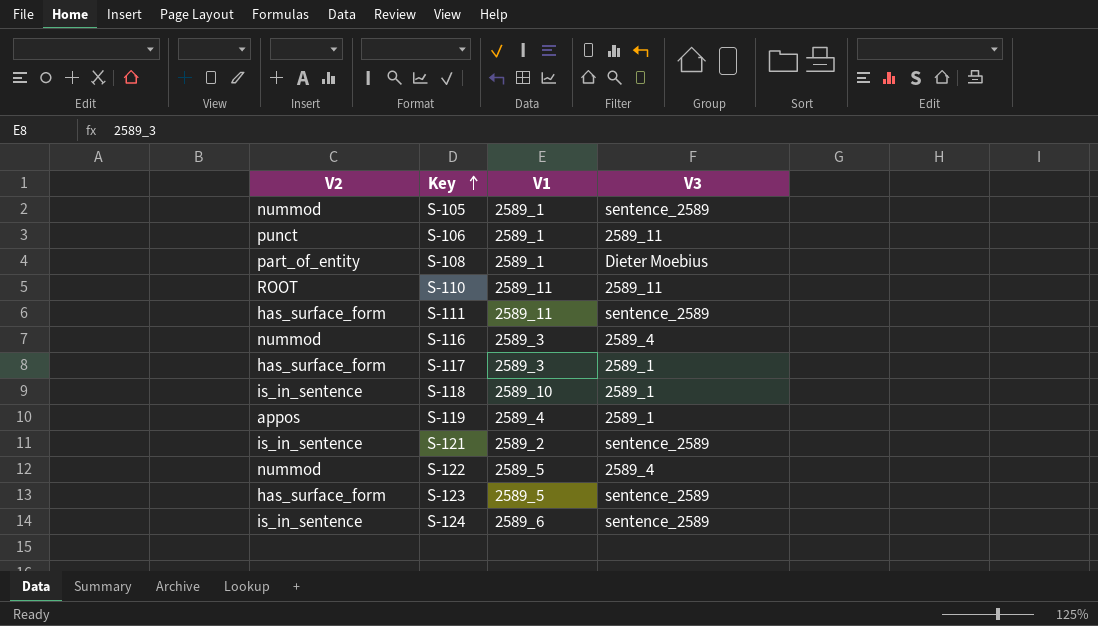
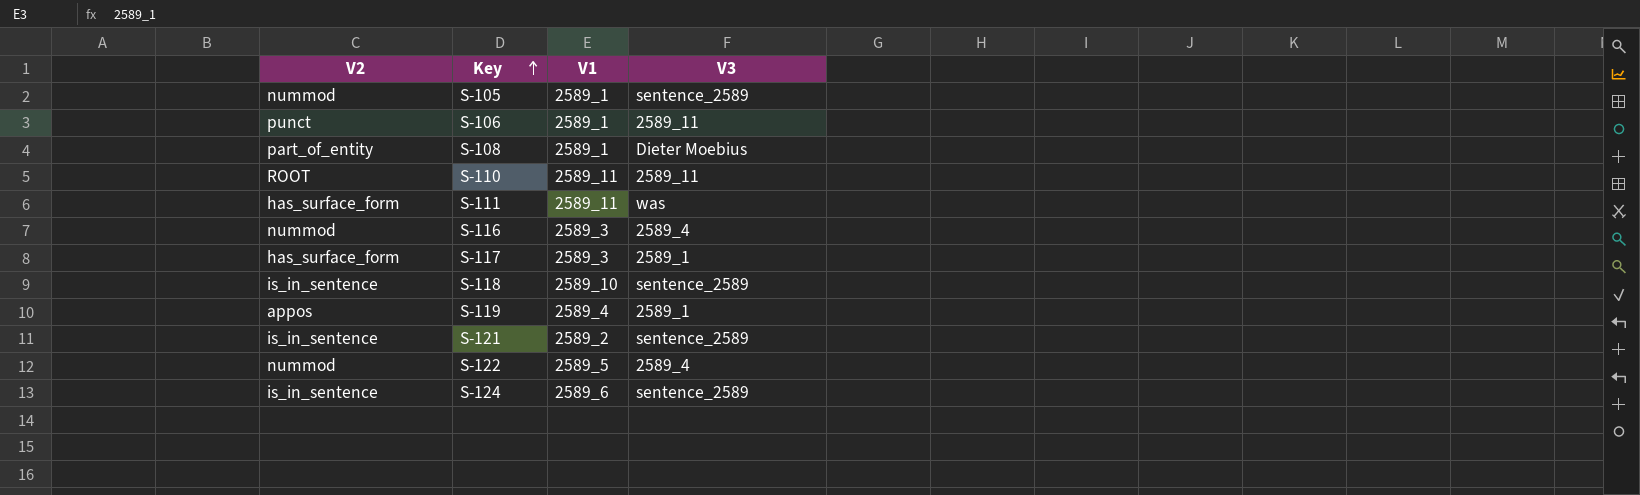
row S-123: has_surface_form | 2589_5 | sentence_2589 -> none
S-111 | V3: sentence_2589 -> was
S-118 | V3: 2589_1 -> sentence_2589

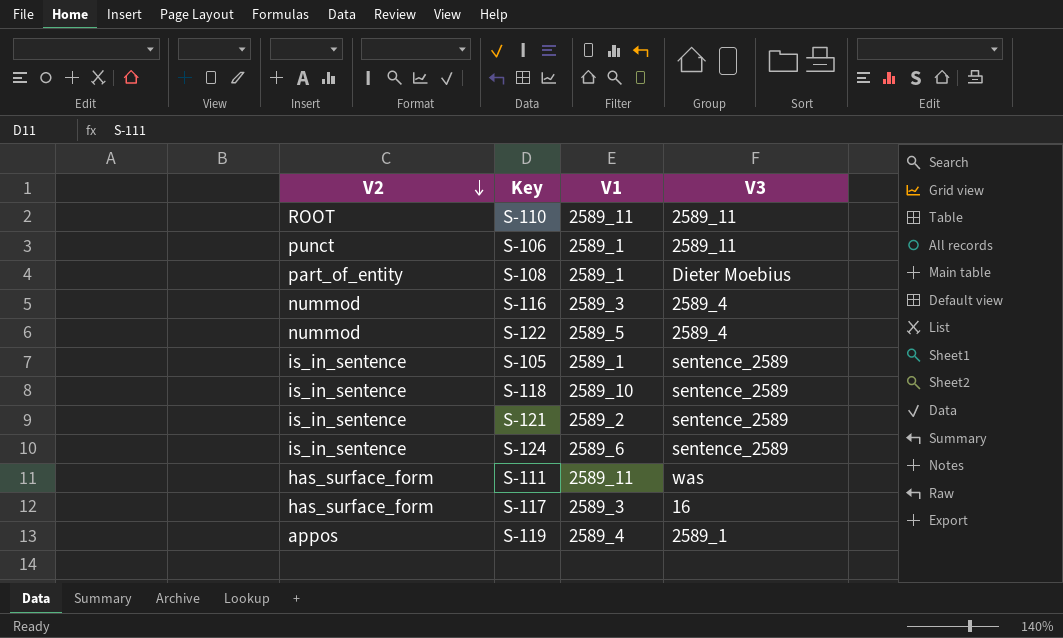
row order: Key ascending -> V2 descending
S-105 | V2: nummod -> is_in_sentence
S-117 | V3: 2589_1 -> 16

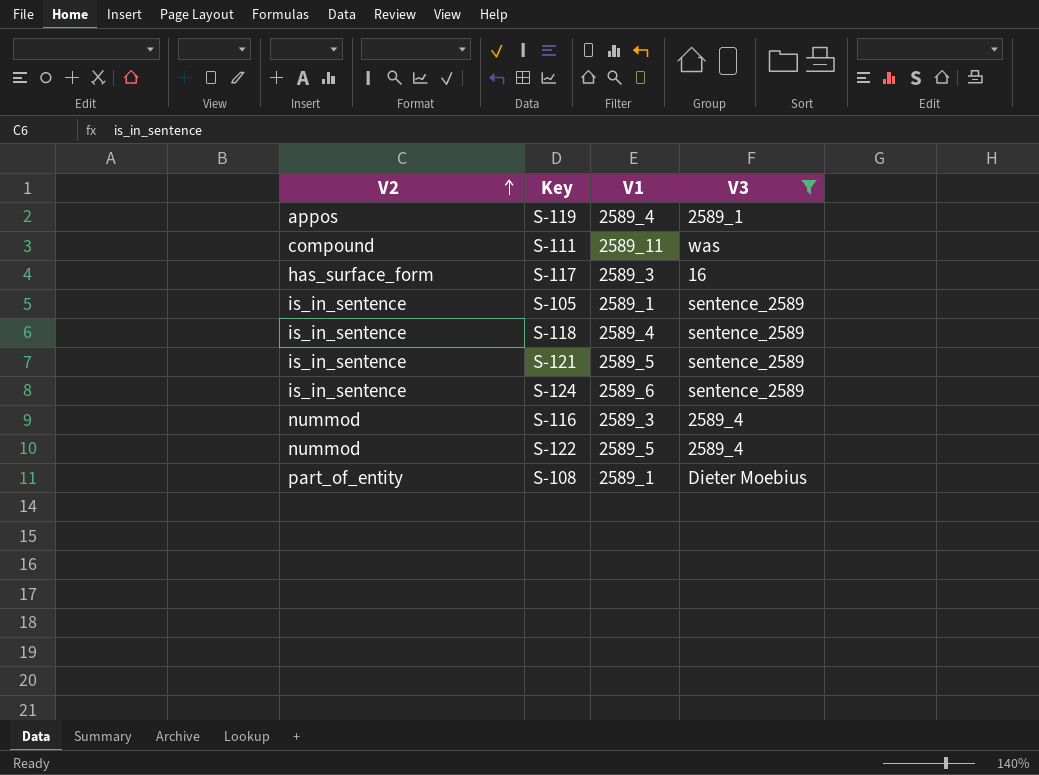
filter: none -> V3 != 2589_11
row order: V2 descending -> V2 ascending
S-111 | V2: has_surface_form -> compound
S-118 | V1: 2589_10 -> 2589_4
S-121 | V1: 2589_2 -> 2589_5

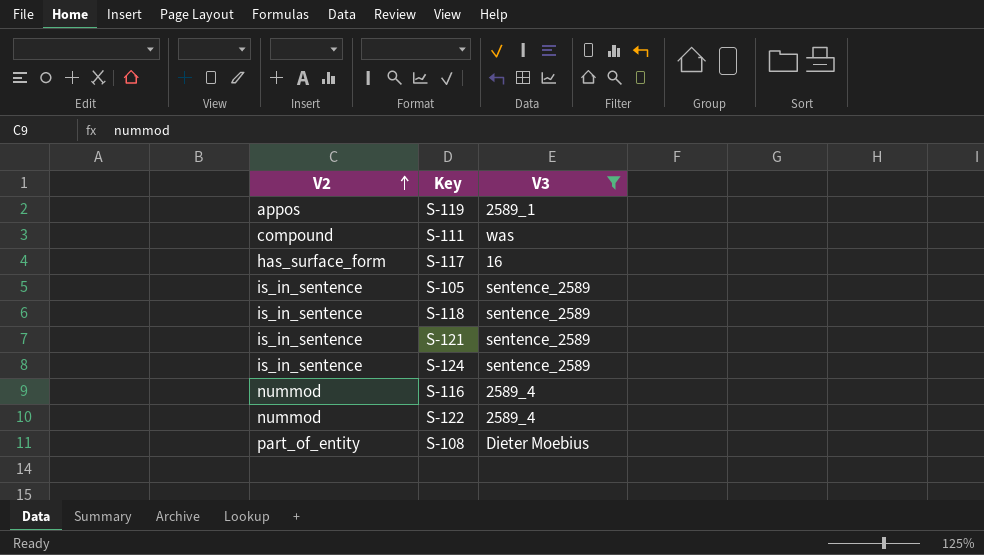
column V1 | position: 3 -> none

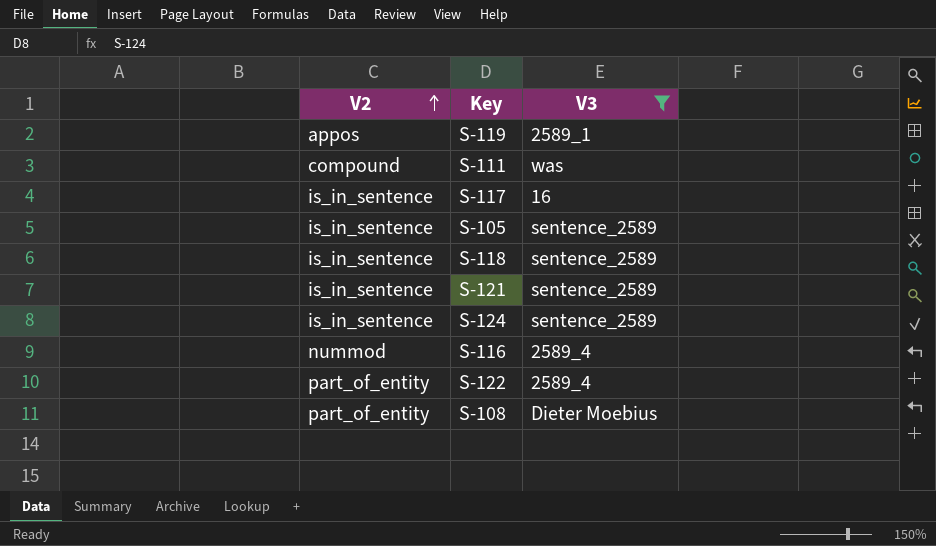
S-117 | V2: has_surface_form -> is_in_sentence
S-122 | V2: nummod -> part_of_entity

